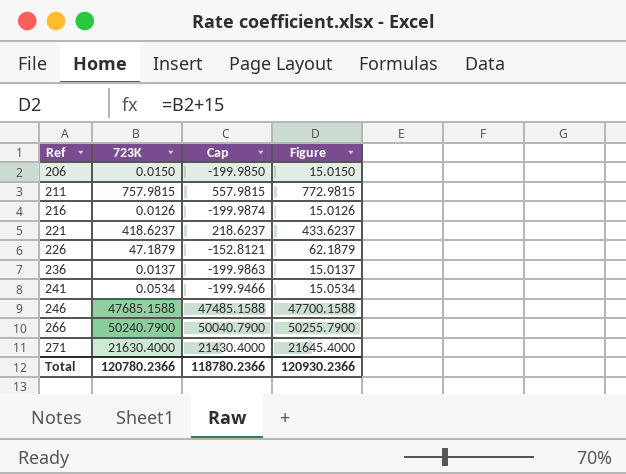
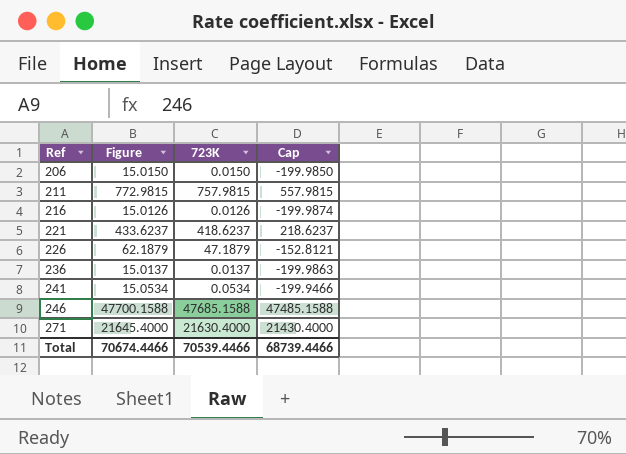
column Figure | position: 4 -> 2
row 266: 50240.7900 | 50040.7900 | 50255.7900 -> none
Total | Figure: 120930.2366 -> 70674.4466
Total | 723K: 120780.2366 -> 70539.4466
Total | Cap: 118780.2366 -> 68739.4466

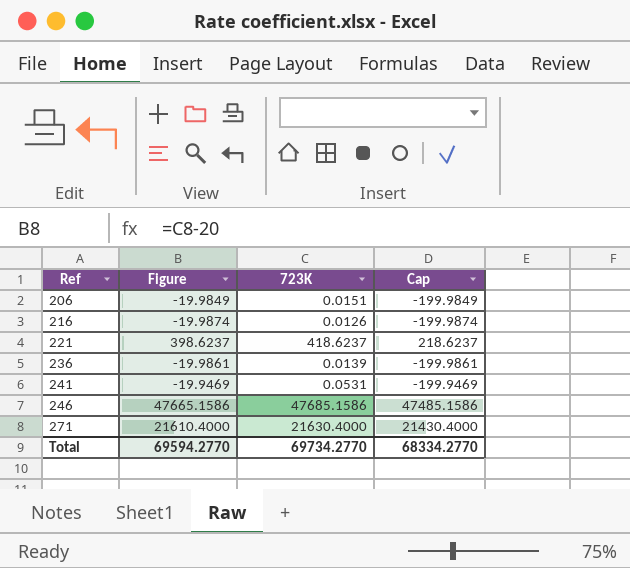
column Figure | formula: [723K] + 15 -> [723K] - 20
row 211: 772.9815 | 757.9815 | 557.9815 -> none
row 226: 62.1879 | 47.1879 | -152.8121 -> none
206 | 723K: 0.0150 -> 0.0151
206 | Cap: -199.9850 -> -199.9849
236 | 723K: 0.0137 -> 0.0139
236 | Cap: -199.9863 -> -199.9861
241 | 723K: 0.0534 -> 0.0531
241 | Cap: -199.9466 -> -199.9469
246 | 723K: 47685.1588 -> 47685.1586
246 | Cap: 47485.1588 -> 47485.1586
Total | Figure: 70674.4466 -> 69594.2770
Total | 723K: 70539.4466 -> 69734.2770
Total | Cap: 68739.4466 -> 68334.2770

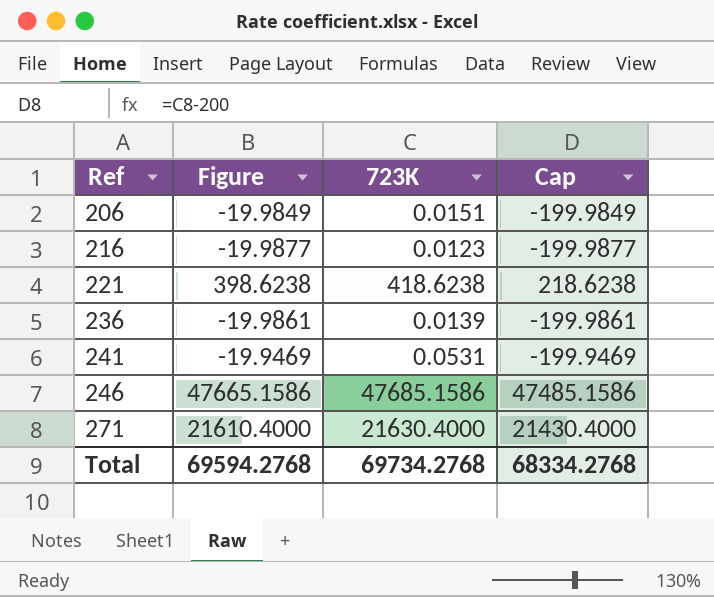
216 | Figure: -19.9874 -> -19.9877
216 | 723K: 0.0126 -> 0.0123
216 | Cap: -199.9874 -> -199.9877
221 | Figure: 398.6237 -> 398.6238
221 | 723K: 418.6237 -> 418.6238
221 | Cap: 218.6237 -> 218.6238
Total | Figure: 69594.2770 -> 69594.2768
Total | 723K: 69734.2770 -> 69734.2768
Total | Cap: 68334.2770 -> 68334.2768

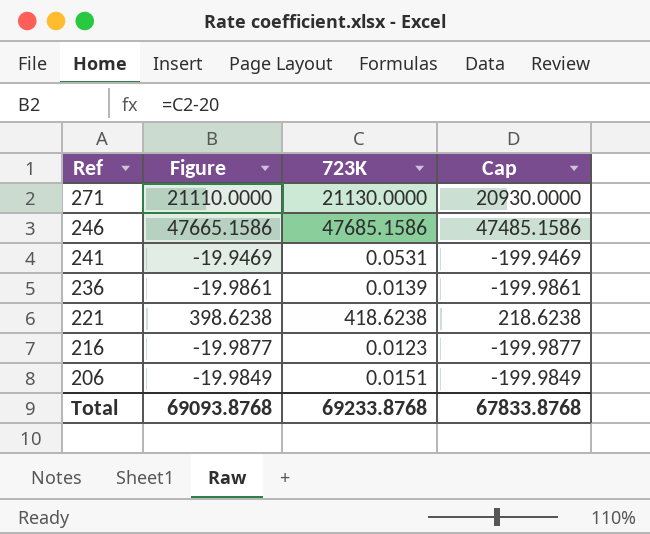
row order: Ref ascending -> Ref descending
271 | Figure: 21610.4000 -> 21110.0000
271 | 723K: 21630.4000 -> 21130.0000
271 | Cap: 21430.4000 -> 20930.0000
Total | Figure: 69594.2768 -> 69093.8768
Total | 723K: 69734.2768 -> 69233.8768
Total | Cap: 68334.2768 -> 67833.8768

